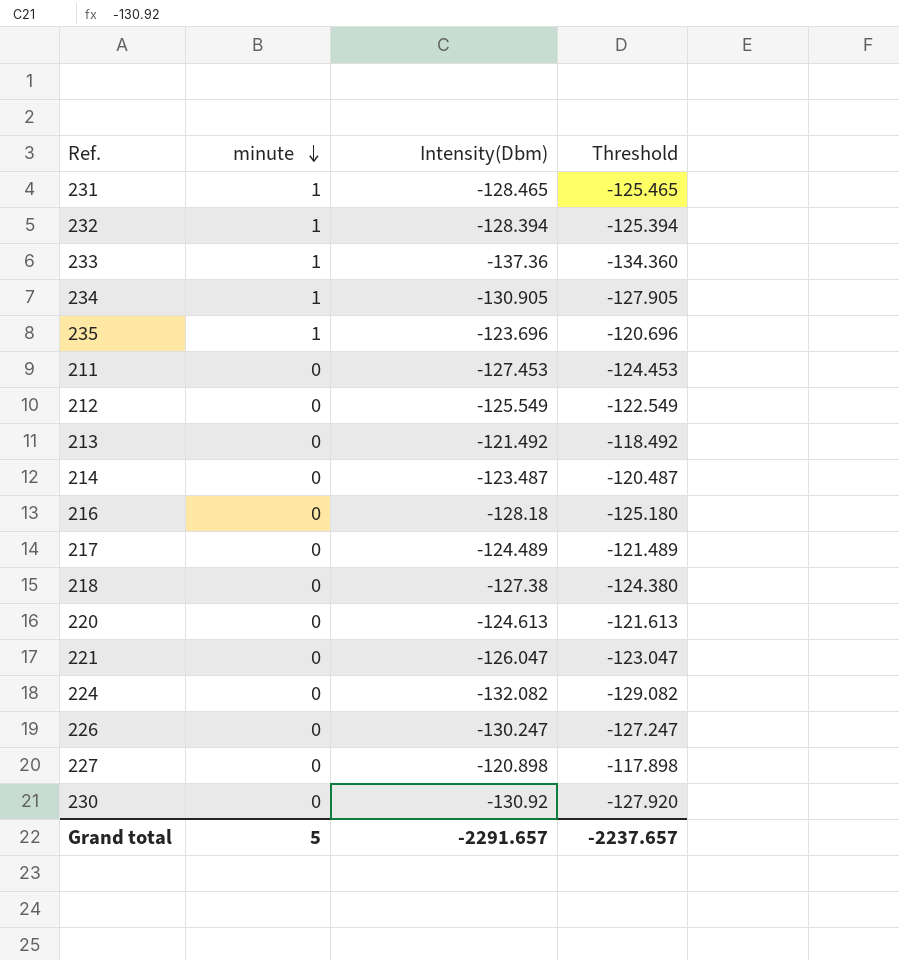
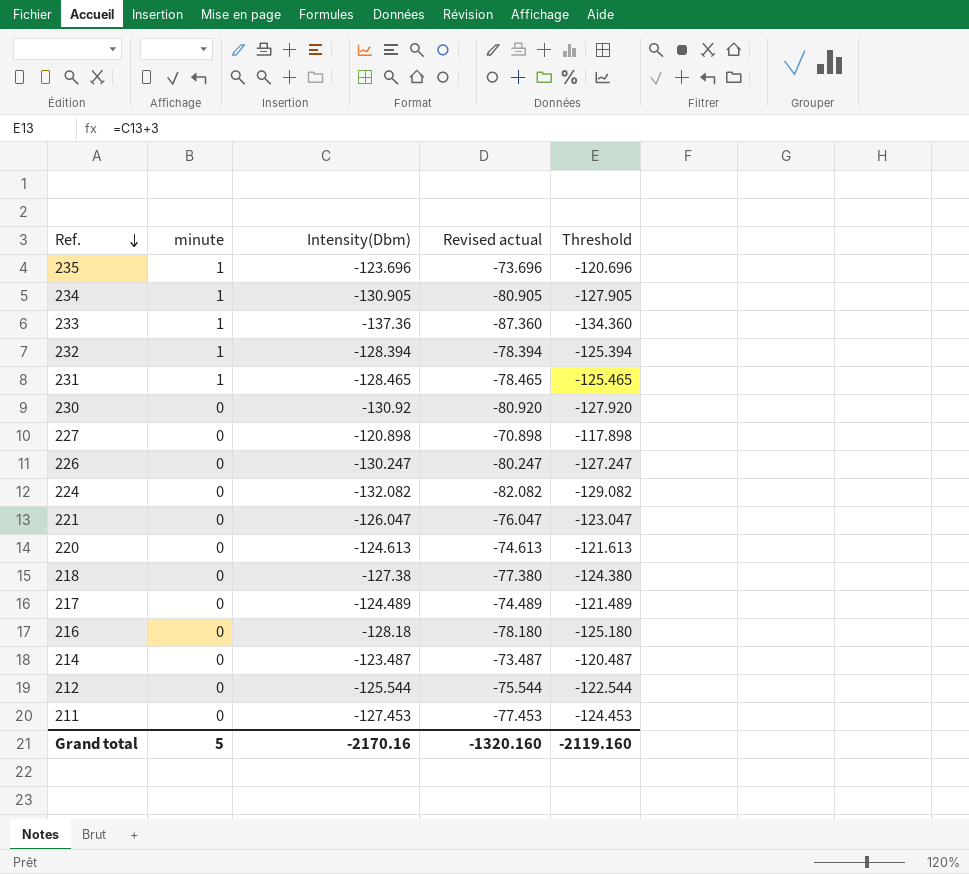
row order: minute descending -> Ref. descending
column Revised actual | formula: none -> [Intensity(Dbm)] + 50
row 213: 0 | -121.492 | -118.492 -> none
212 | Intensity(Dbm): -125.549 -> -125.544
212 | Threshold: -122.549 -> -122.544
Grand total | Intensity(Dbm): -2291.657 -> -2170.16
Grand total | Threshold: -2237.657 -> -2119.160

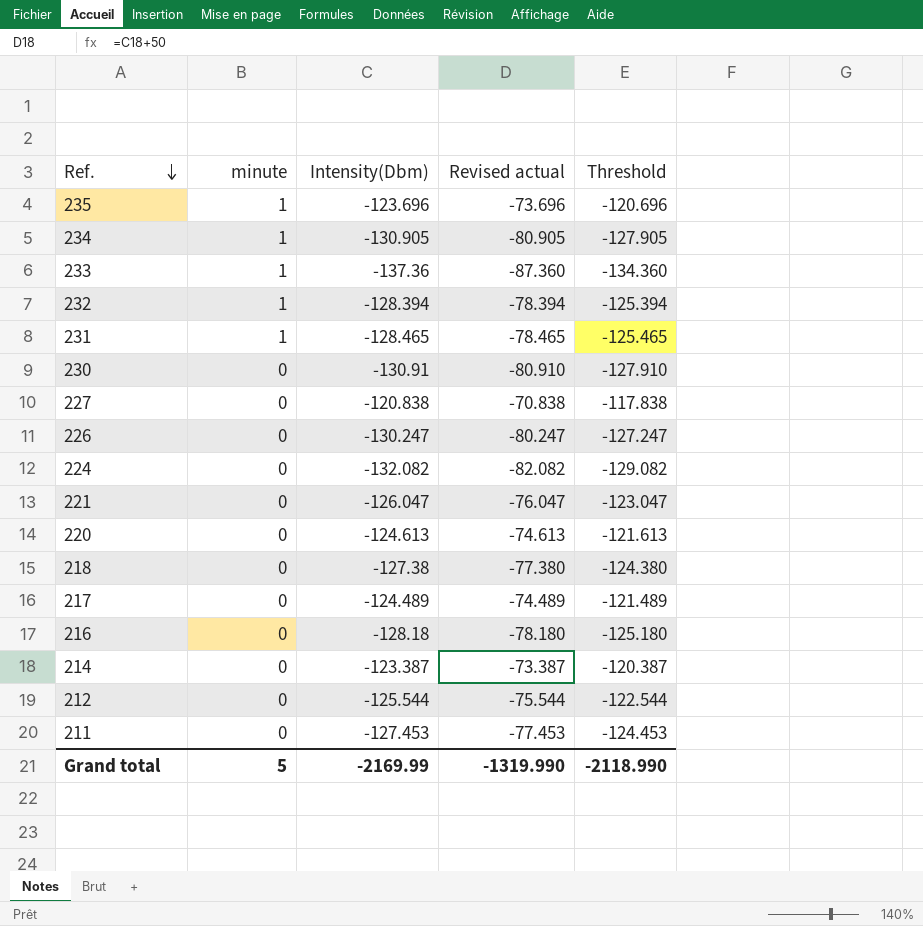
230 | Intensity(Dbm): -130.92 -> -130.91
230 | Revised actual: -80.920 -> -80.910
230 | Threshold: -127.920 -> -127.910
227 | Intensity(Dbm): -120.898 -> -120.838
227 | Revised actual: -70.898 -> -70.838
227 | Threshold: -117.898 -> -117.838
214 | Intensity(Dbm): -123.487 -> -123.387
214 | Revised actual: -73.487 -> -73.387
214 | Threshold: -120.487 -> -120.387
Grand total | Intensity(Dbm): -2170.16 -> -2169.99
Grand total | Revised actual: -1320.160 -> -1319.990
Grand total | Threshold: -2119.160 -> -2118.990

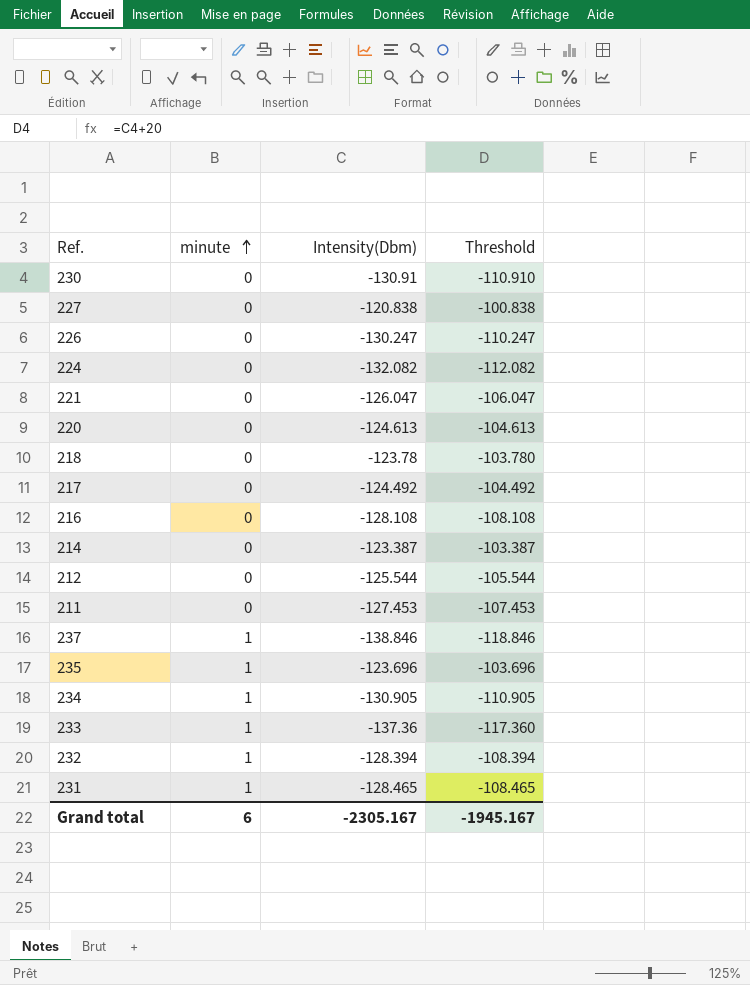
row order: Ref. descending -> minute ascending
column Revised actual | formula: [Intensity(Dbm)] + 50 -> none
column Threshold | formula: [Intensity(Dbm)] + 3 -> [Intensity(Dbm)] + 20
218 | Intensity(Dbm): -127.38 -> -123.78
217 | Intensity(Dbm): -124.489 -> -124.492
216 | Intensity(Dbm): -128.18 -> -128.108
row 237: none -> 1 | -138.846 | -118.846
Grand total | minute: 5 -> 6
Grand total | Intensity(Dbm): -2169.99 -> -2305.167
Grand total | Threshold: -2118.990 -> -1945.167

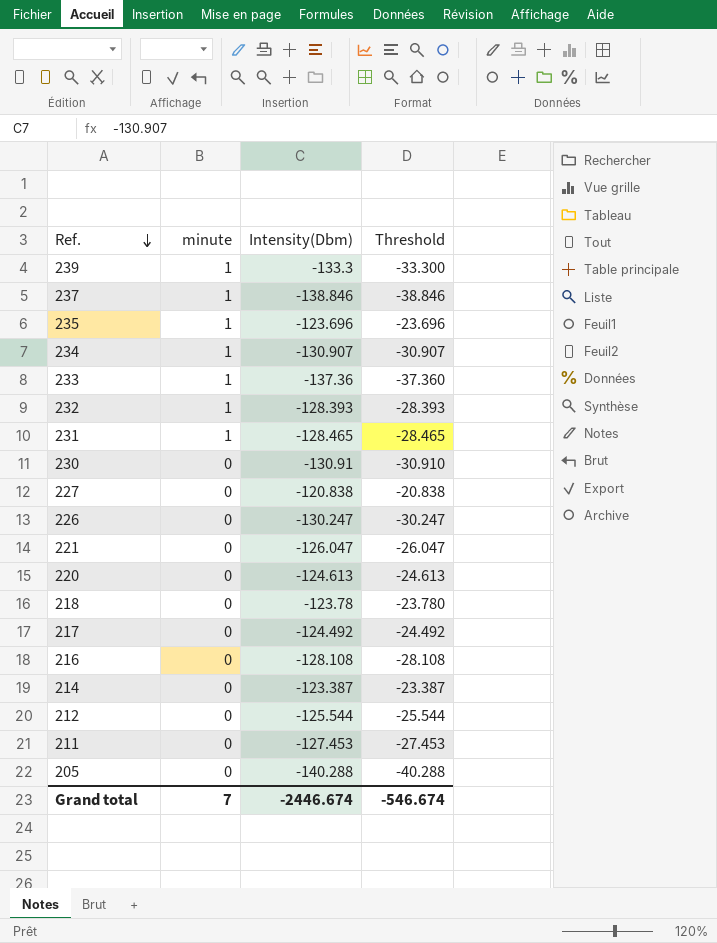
row order: minute ascending -> Ref. descending
column Threshold | formula: [Intensity(Dbm)] + 20 -> [Intensity(Dbm)] + 100
row 224: 0 | -132.082 | -112.082 -> none
row 239: none -> 1 | -133.3 | -33.300
234 | Intensity(Dbm): -130.905 -> -130.907
232 | Intensity(Dbm): -128.394 -> -128.393
row 205: none -> 0 | -140.288 | -40.288
Grand total | minute: 6 -> 7
Grand total | Intensity(Dbm): -2305.167 -> -2446.674
Grand total | Threshold: -1945.167 -> -546.674

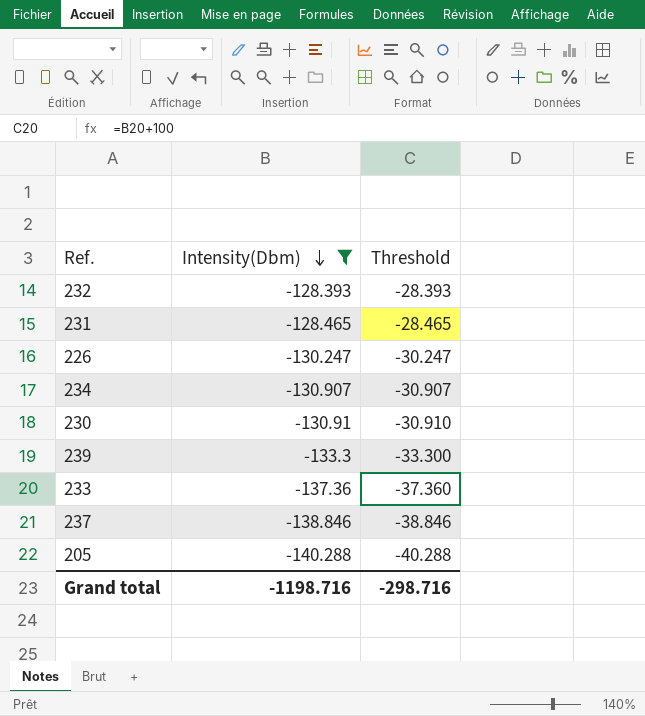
filter: none -> Intensity(Dbm) <= -128.393
row order: Ref. descending -> Intensity(Dbm) descending
column minute | position: 2 -> none
Grand total | Intensity(Dbm): -2446.674 -> -1198.716
Grand total | Threshold: -546.674 -> -298.716

